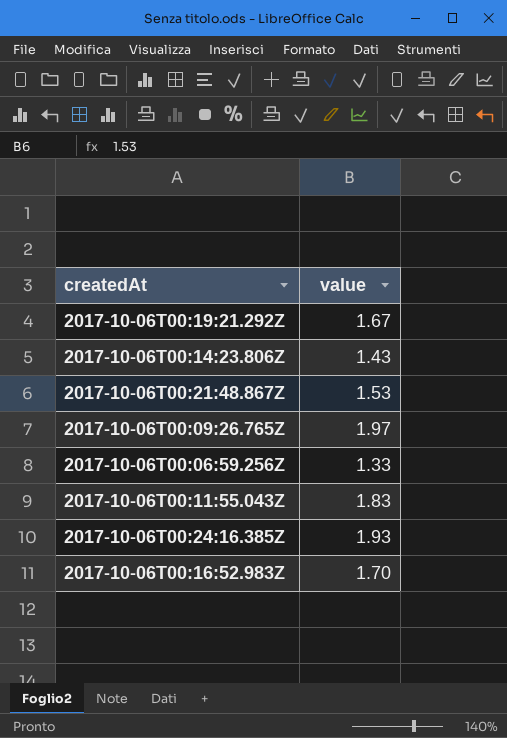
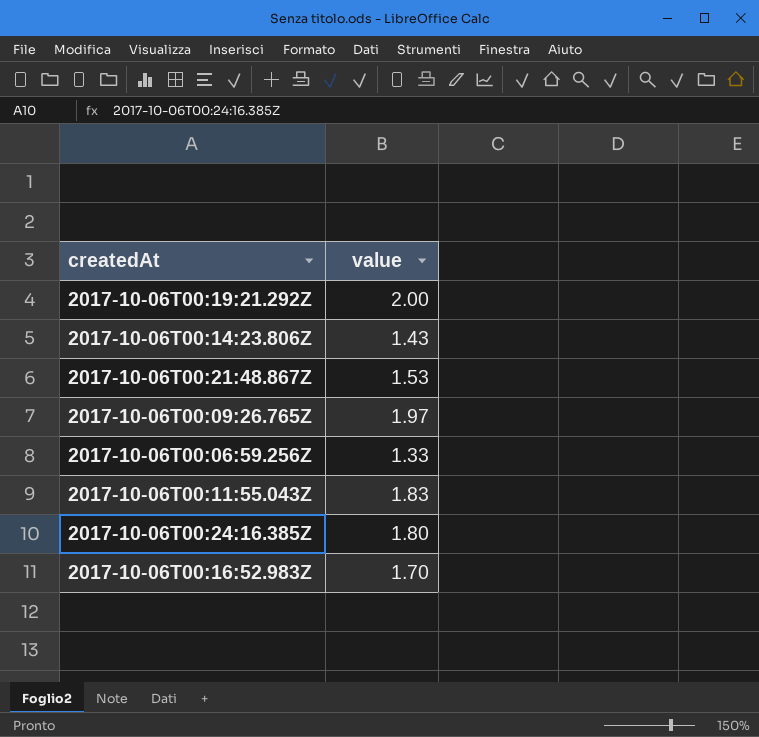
2017-10-06T00:19:21.292Z | value: 1.67 -> 2.00
2017-10-06T00:24:16.385Z | value: 1.93 -> 1.80

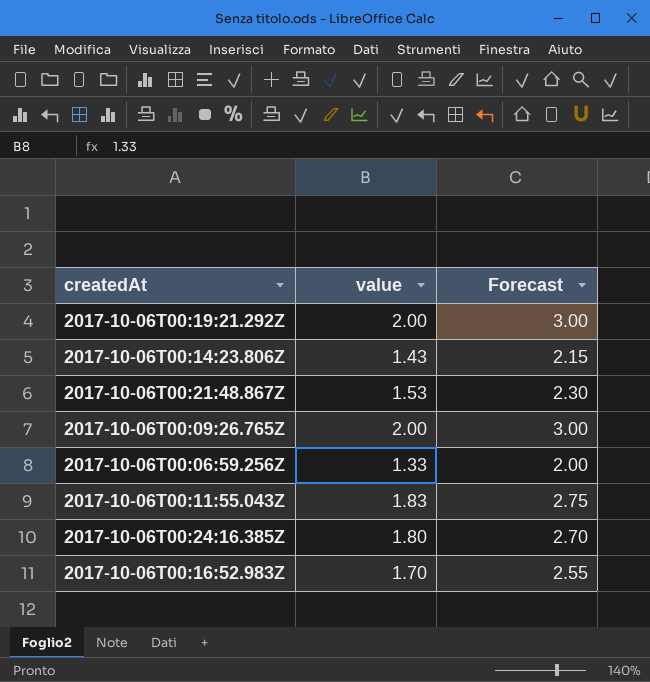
column Forecast | formula: none -> [value] * 1.5
2017-10-06T00:09:26.765Z | value: 1.97 -> 2.00

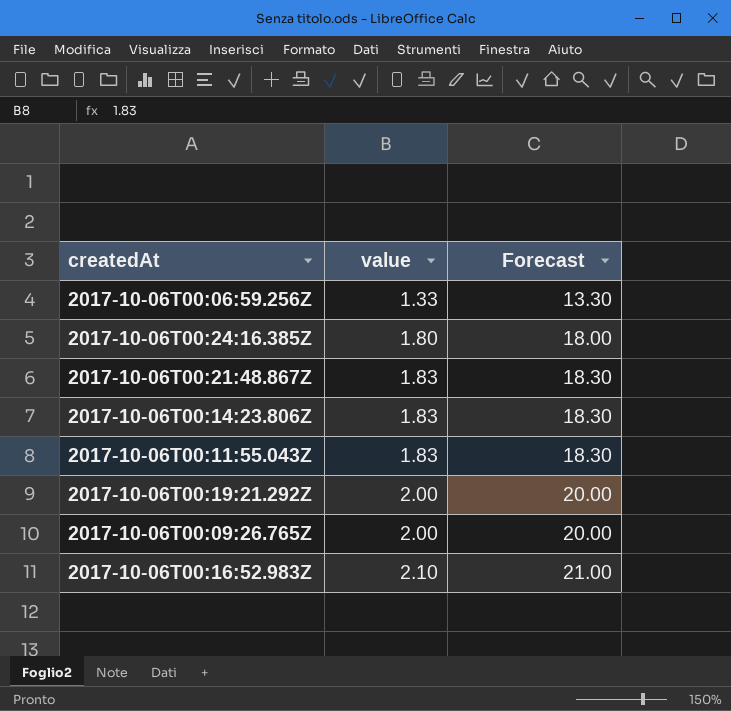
row order: none -> value ascending
column Forecast | formula: [value] * 1.5 -> [value] * 10
2017-10-06T00:21:48.867Z | value: 1.53 -> 1.83
2017-10-06T00:14:23.806Z | value: 1.43 -> 1.83
2017-10-06T00:16:52.983Z | value: 1.70 -> 2.10

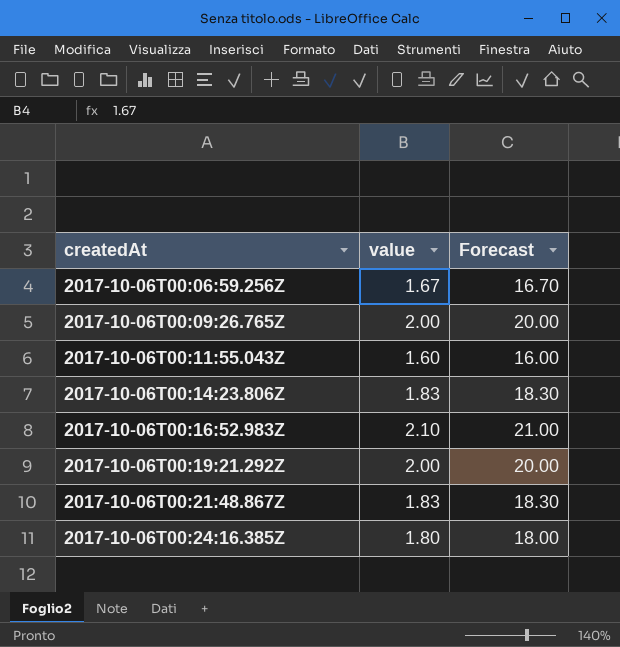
row order: value ascending -> createdAt ascending
2017-10-06T00:06:59.256Z | value: 1.33 -> 1.67
2017-10-06T00:06:59.256Z | Forecast: 13.30 -> 16.70
2017-10-06T00:11:55.043Z | value: 1.83 -> 1.60
2017-10-06T00:11:55.043Z | Forecast: 18.30 -> 16.00

